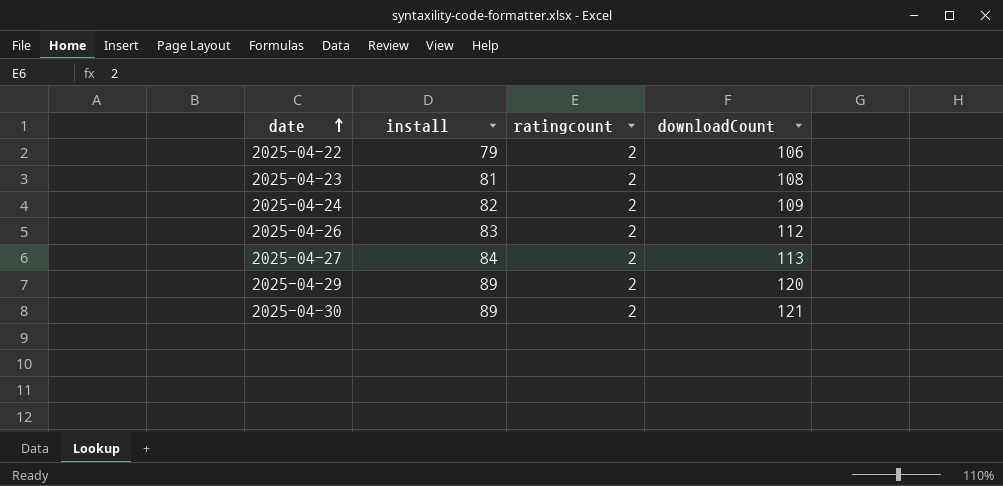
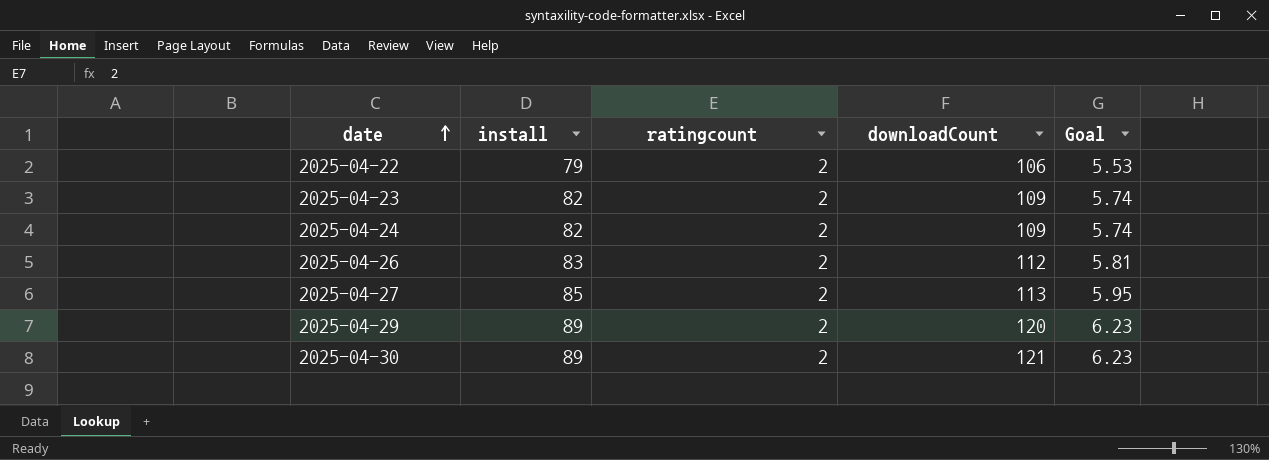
column Goal | formula: none -> [install] * 0.07
2025-04-23 | install: 81 -> 82
2025-04-23 | downloadCount: 108 -> 109
2025-04-27 | install: 84 -> 85

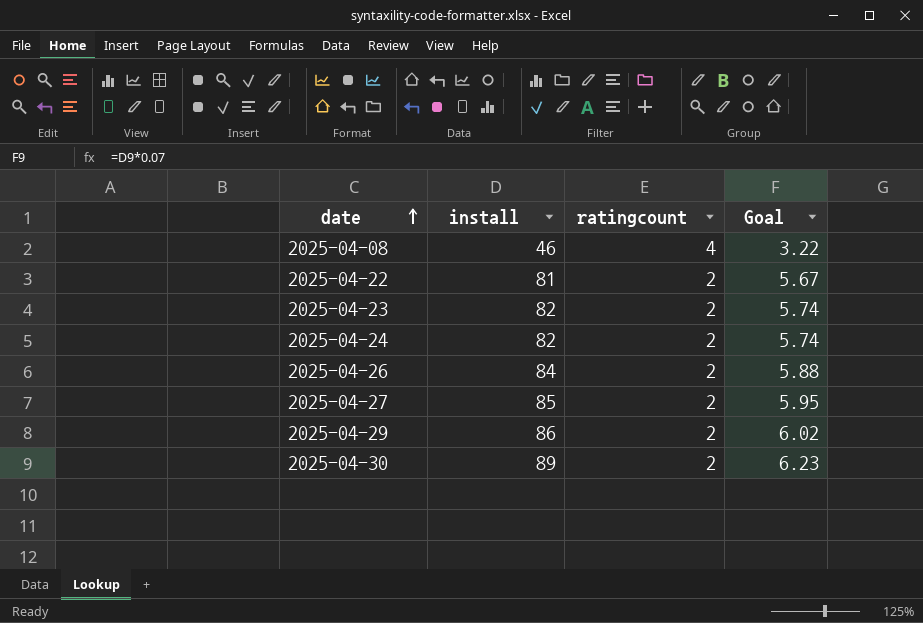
column downloadCount | position: 4 -> none
row 2025-04-08: none -> 46 | 4 | 3.22
2025-04-22 | install: 79 -> 81
2025-04-22 | Goal: 5.53 -> 5.67
2025-04-26 | install: 83 -> 84
2025-04-26 | Goal: 5.81 -> 5.88
2025-04-29 | install: 89 -> 86
2025-04-29 | Goal: 6.23 -> 6.02

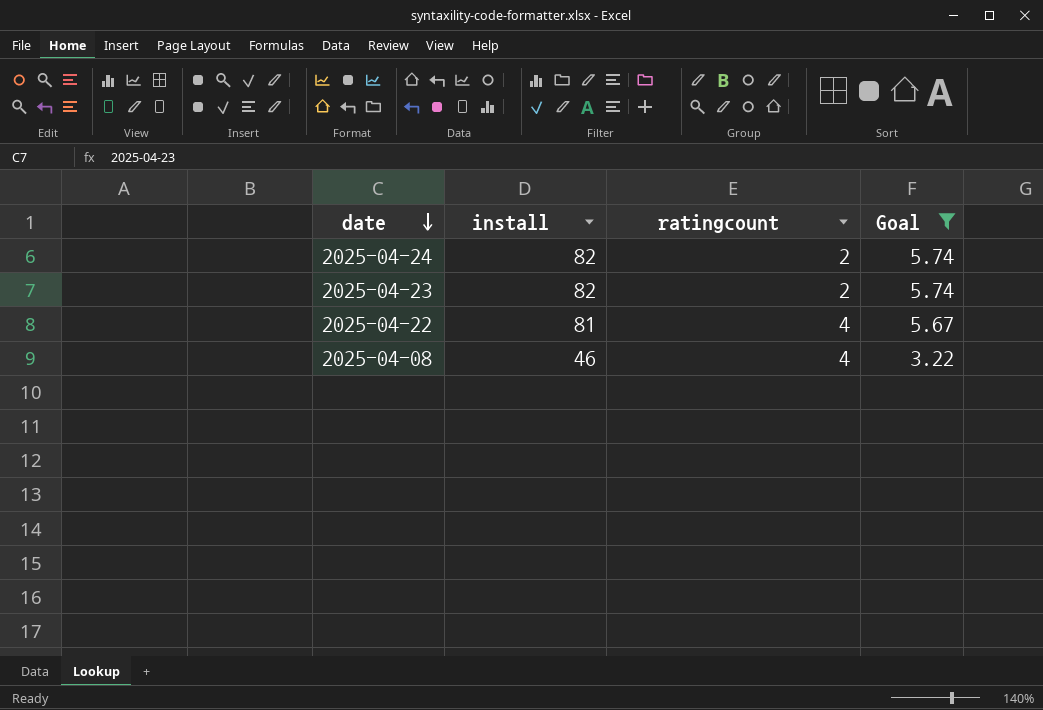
filter: none -> Goal <= 5.74
row order: date ascending -> date descending
2025-04-22 | ratingcount: 2 -> 4

